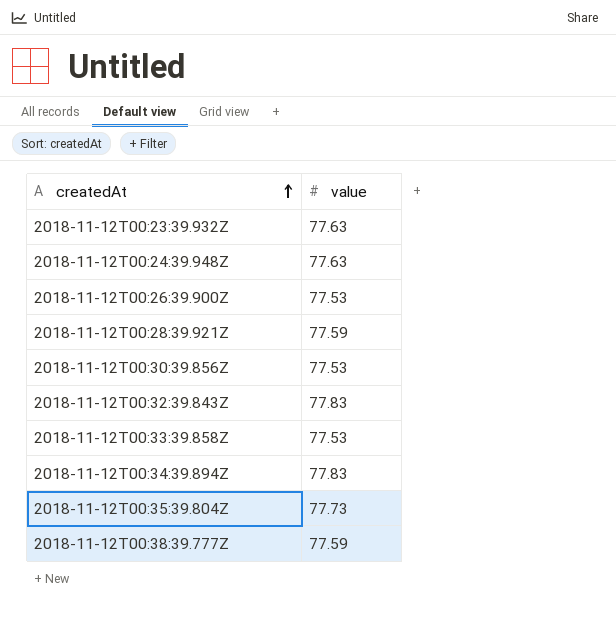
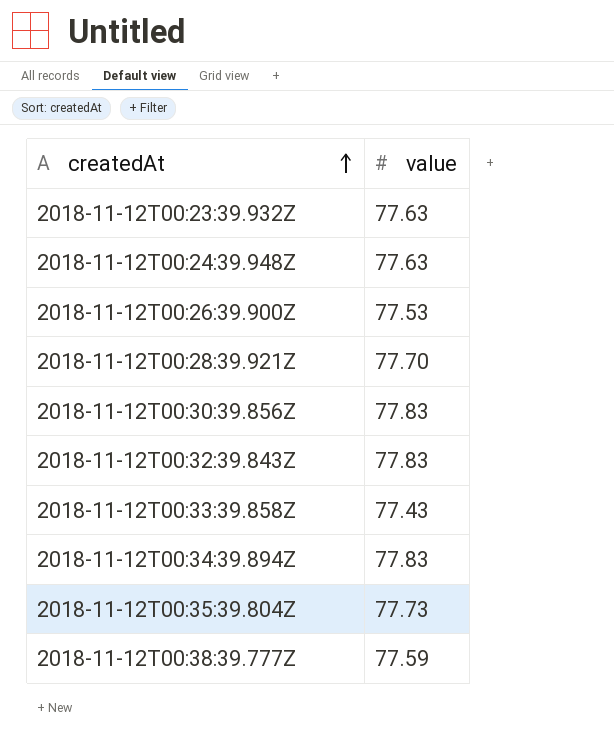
2018-11-12T00:28:39.921Z | value: 77.59 -> 77.70
2018-11-12T00:30:39.856Z | value: 77.53 -> 77.83
2018-11-12T00:33:39.858Z | value: 77.53 -> 77.43

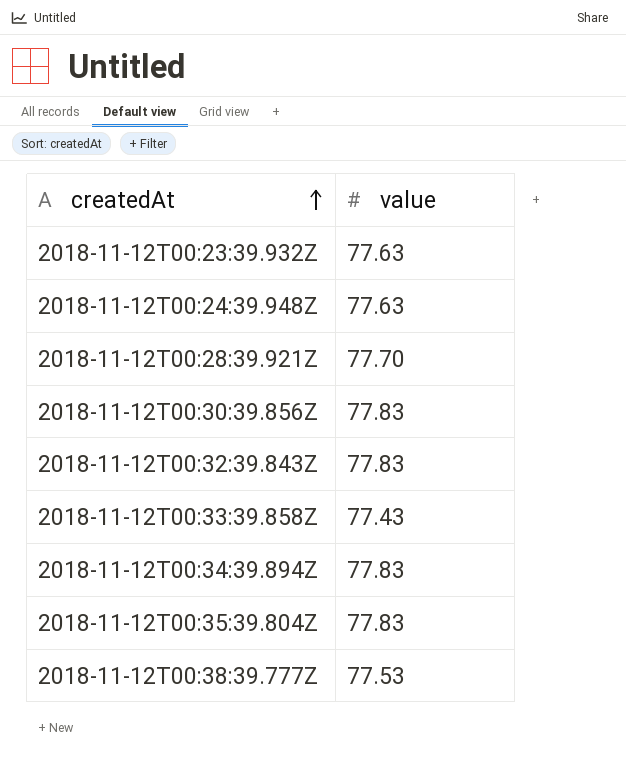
row 2018-11-12T00:26:39.900Z: 77.53 -> none
2018-11-12T00:35:39.804Z | value: 77.73 -> 77.83
2018-11-12T00:38:39.777Z | value: 77.59 -> 77.53

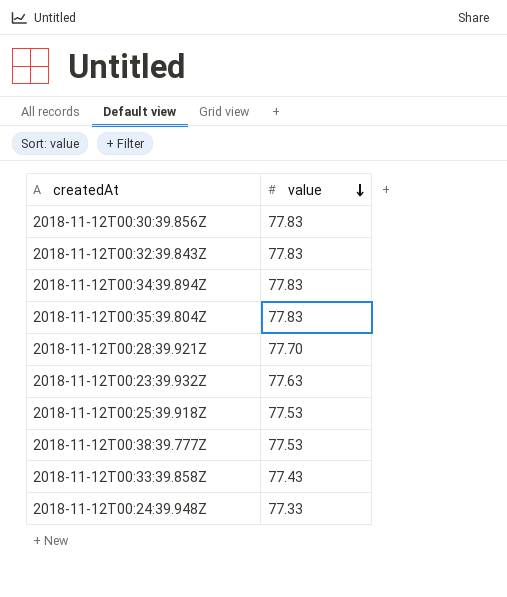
row order: createdAt ascending -> value descending
row 2018-11-12T00:25:39.918Z: none -> 77.53
2018-11-12T00:24:39.948Z | value: 77.63 -> 77.33

